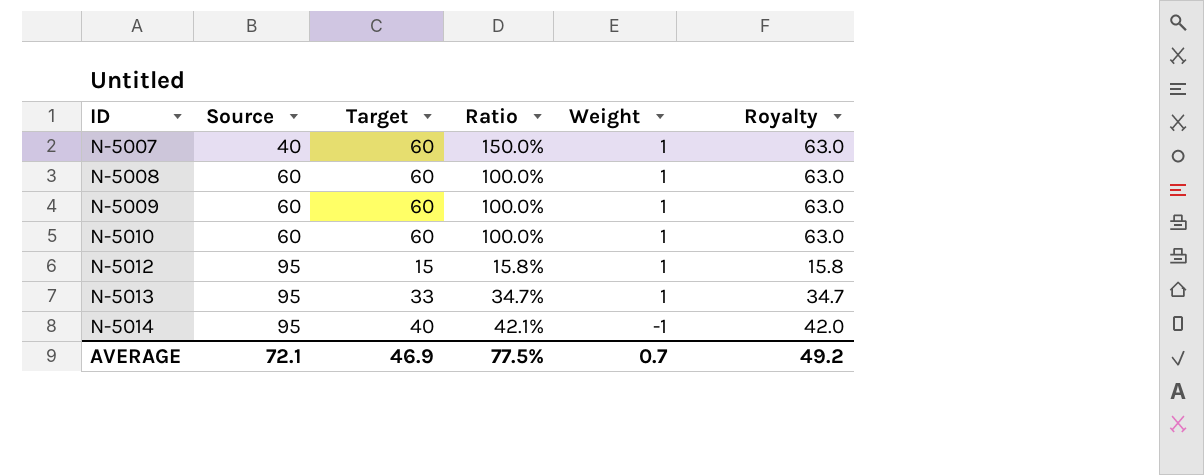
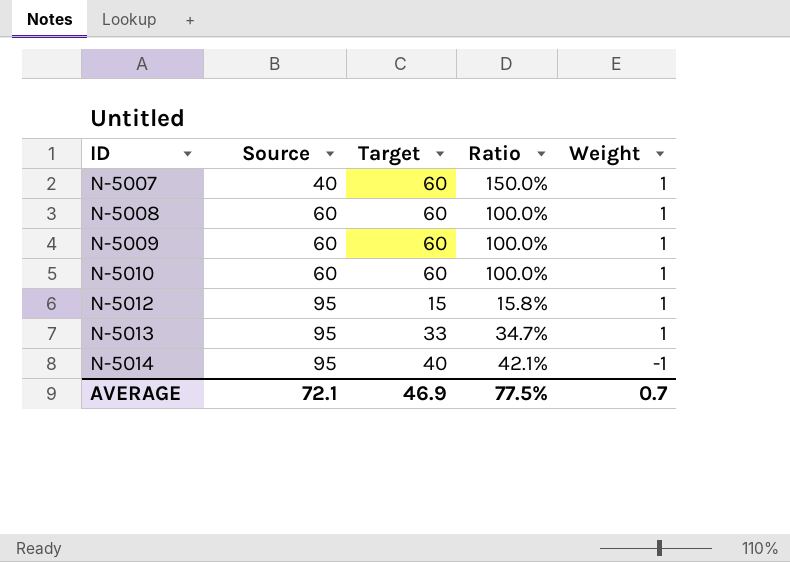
column Royalty | formula: [Target] * 1.05 -> none

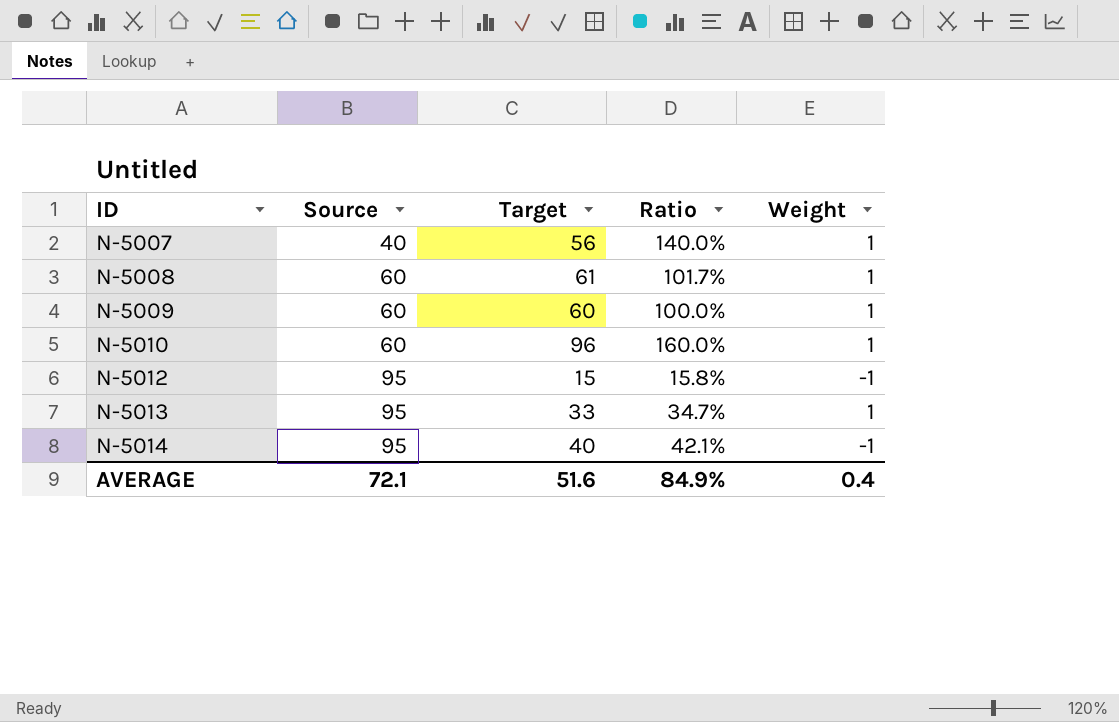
N-5007 | Target: 60 -> 56
N-5007 | Ratio: 150.0% -> 140.0%
N-5008 | Target: 60 -> 61
N-5008 | Ratio: 100.0% -> 101.7%
N-5010 | Target: 60 -> 96
N-5010 | Ratio: 100.0% -> 160.0%
N-5012 | Weight: 1 -> -1
AVERAGE | Target: 46.9 -> 51.6
AVERAGE | Ratio: 77.5% -> 84.9%
AVERAGE | Weight: 0.7 -> 0.4

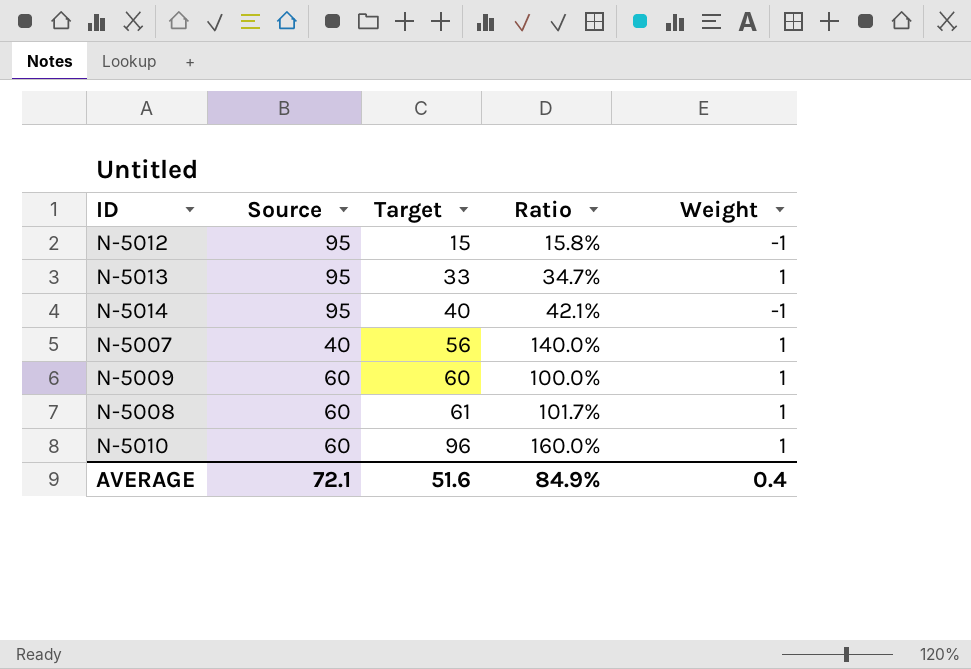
row order: ID ascending -> Target ascending

